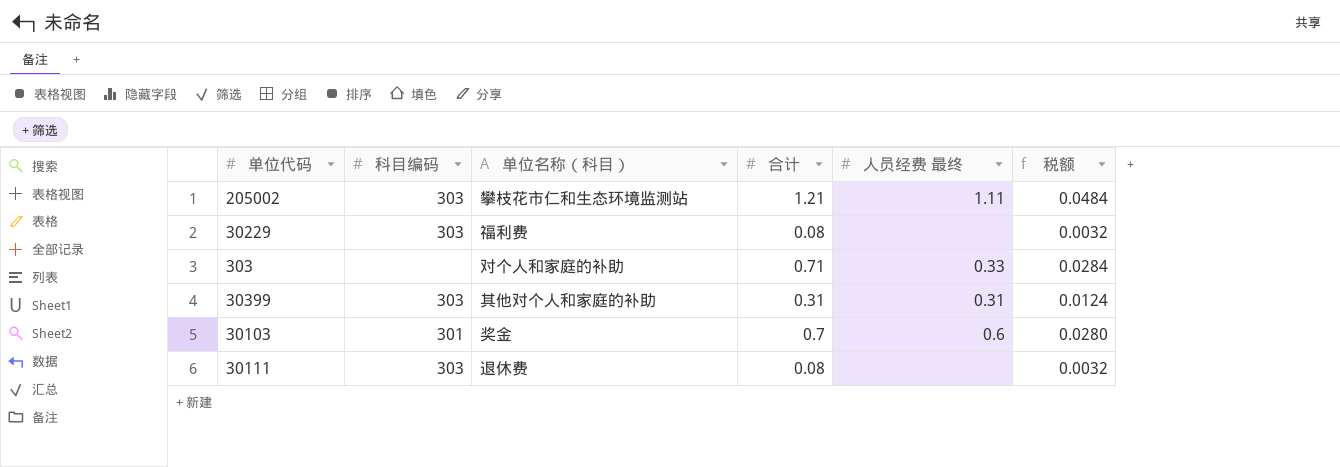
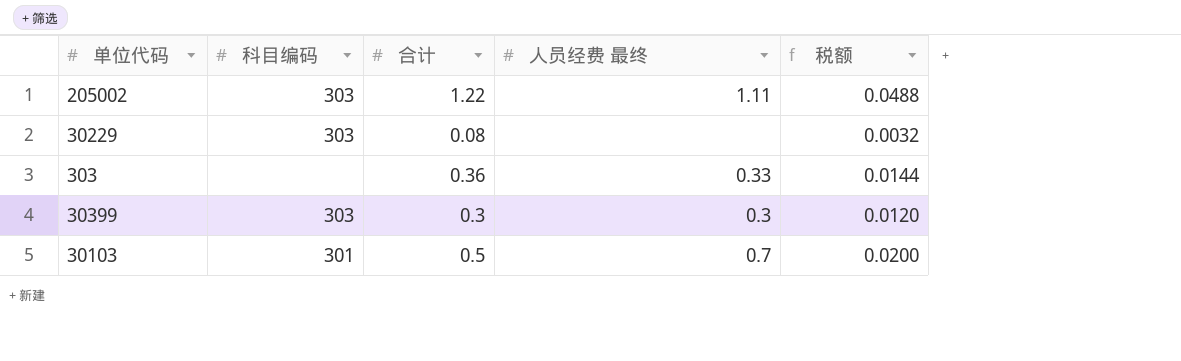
column 单位名称（科目） | position: 3 -> none
row 30111: 303 | 退休费 | 0.08 | none | 0.0032 -> none
205002 | 合计: 1.21 -> 1.22
205002 | 税额: 0.0484 -> 0.0488
303 | 合计: 0.71 -> 0.36
303 | 税额: 0.0284 -> 0.0144
30399 | 合计: 0.31 -> 0.3
30399 | 人员经费 最终: 0.31 -> 0.3
30399 | 税额: 0.0124 -> 0.0120
30103 | 合计: 0.7 -> 0.5
30103 | 人员经费 最终: 0.6 -> 0.7
30103 | 税额: 0.0280 -> 0.0200

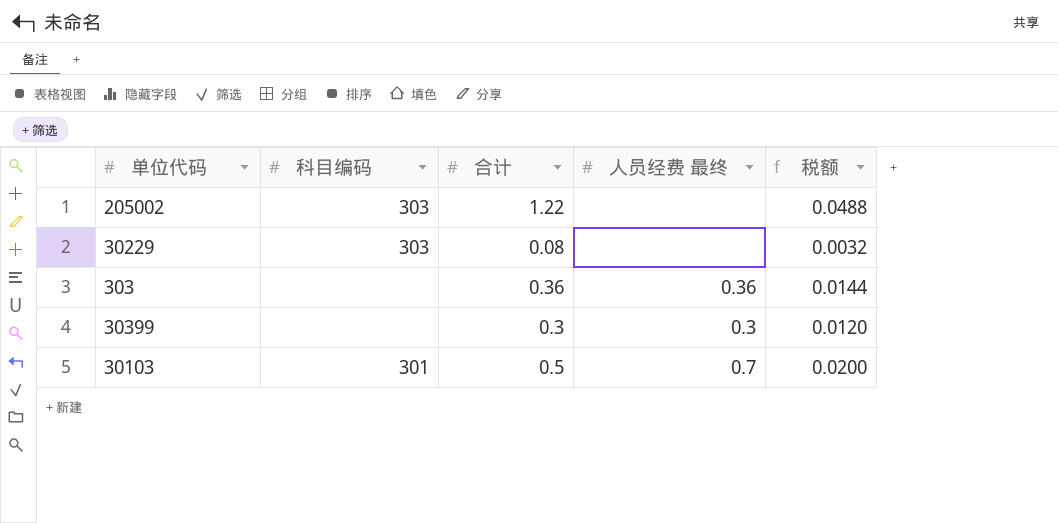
205002 | 人员经费 最终: 1.11 -> none
303 | 人员经费 最终: 0.33 -> 0.36
30399 | 科目编码: 303 -> none

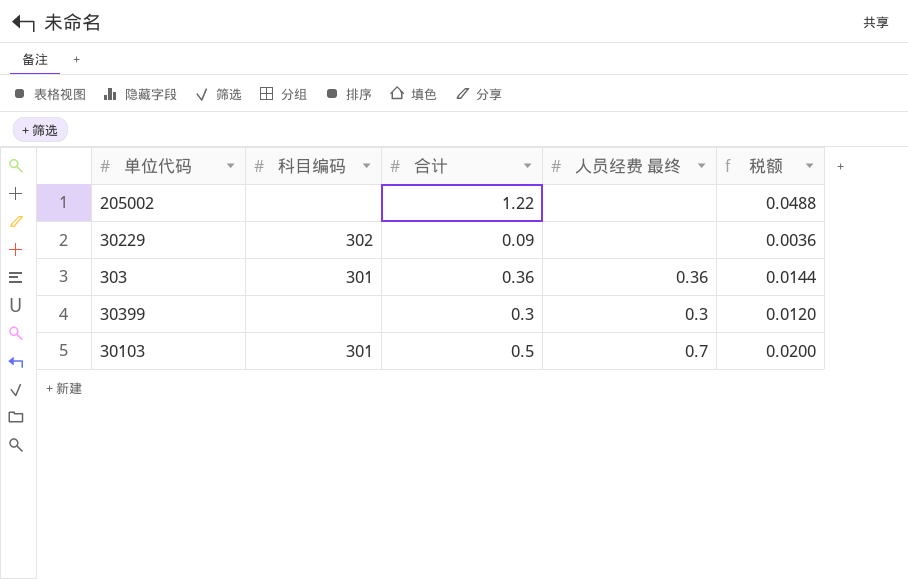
205002 | 科目编码: 303 -> none
30229 | 科目编码: 303 -> 302
30229 | 合计: 0.08 -> 0.09
30229 | 税额: 0.0032 -> 0.0036
303 | 科目编码: none -> 301

